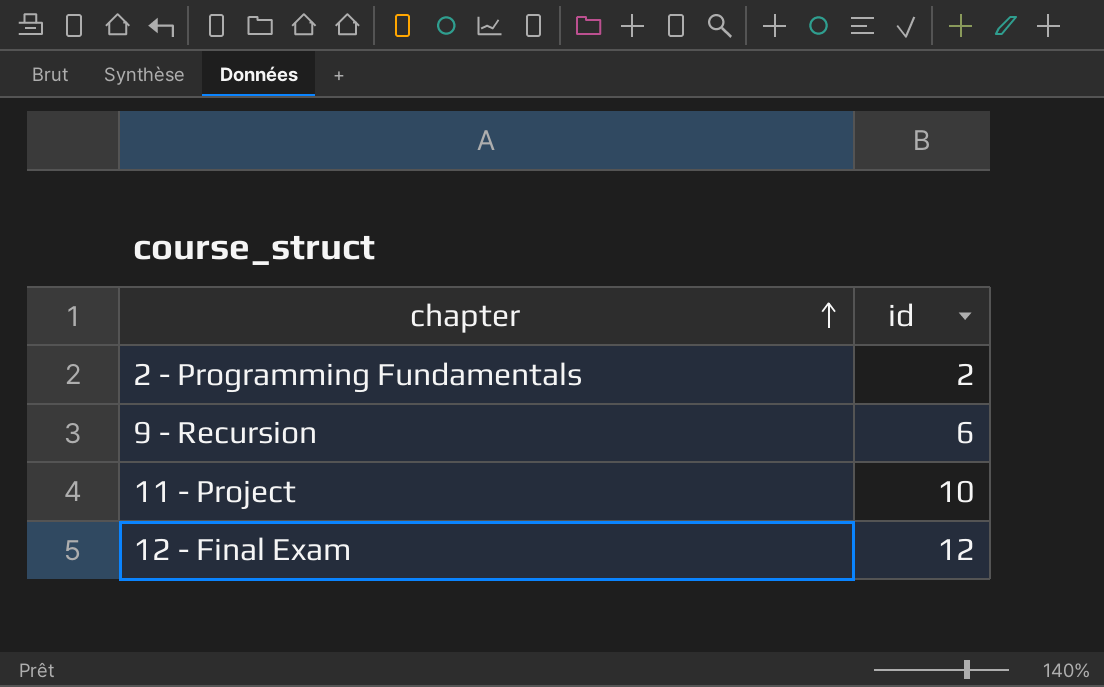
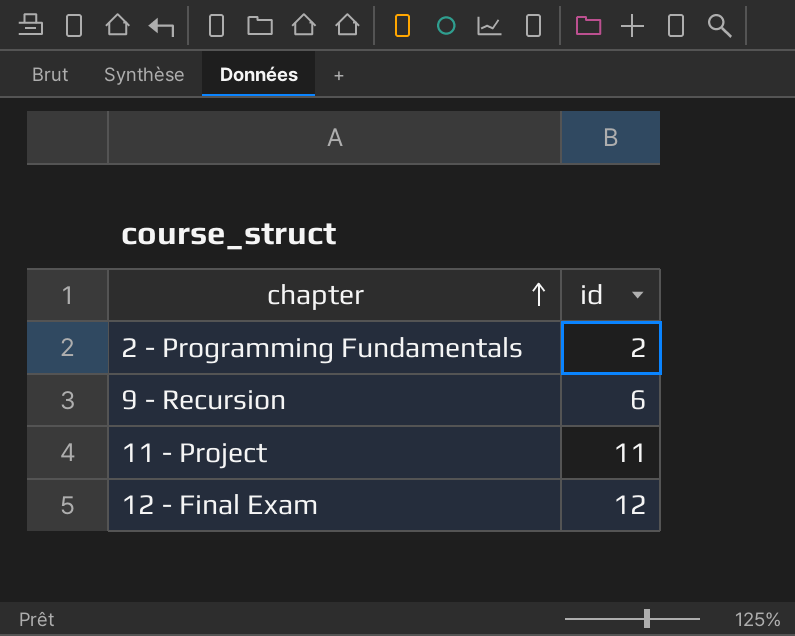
11 - Project | id: 10 -> 11

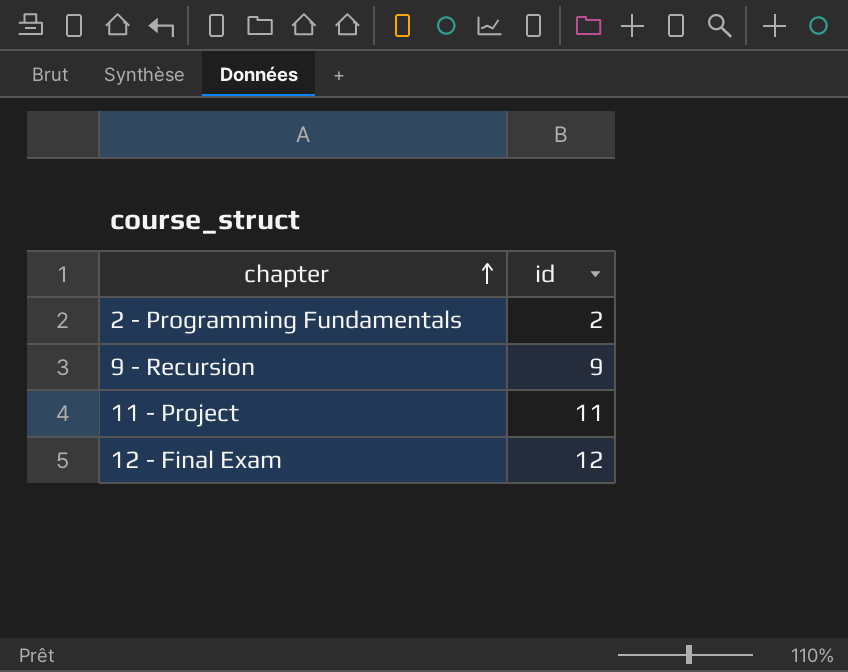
9 - Recursion | id: 6 -> 9

